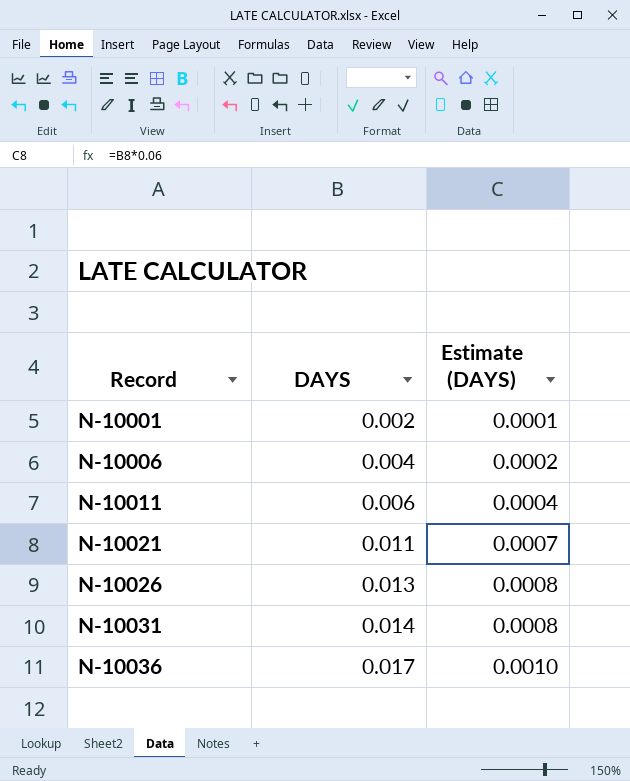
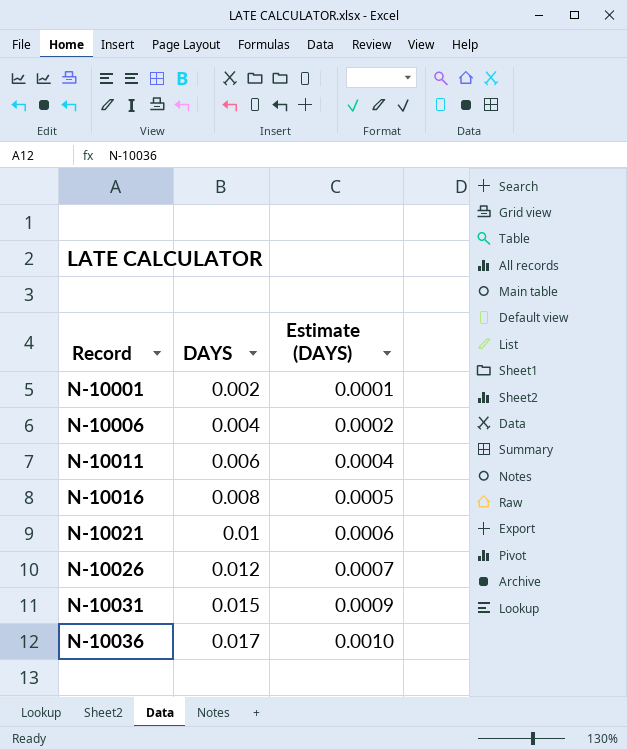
row N-10016: none -> 0.008 | 0.0005
N-10021 | DAYS: 0.011 -> 0.01
N-10021 | Estimate (DAYS): 0.0007 -> 0.0006
N-10026 | DAYS: 0.013 -> 0.012
N-10026 | Estimate (DAYS): 0.0008 -> 0.0007
N-10031 | DAYS: 0.014 -> 0.015
N-10031 | Estimate (DAYS): 0.0008 -> 0.0009

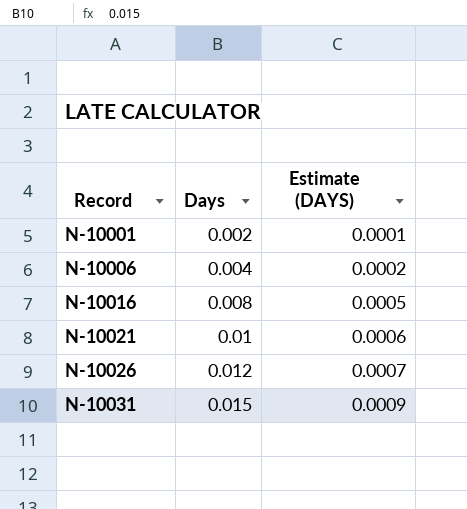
column name: DAYS -> Days
row N-10011: 0.006 | 0.0004 -> none
row N-10036: 0.017 | 0.0010 -> none

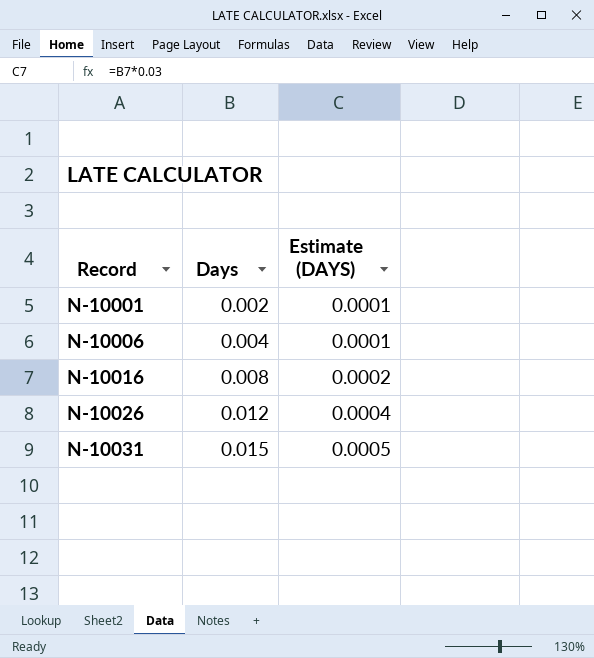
column Estimate (DAYS) | formula: [Days] * 0.06 -> [Days] * 0.03
row N-10021: 0.01 | 0.0006 -> none

